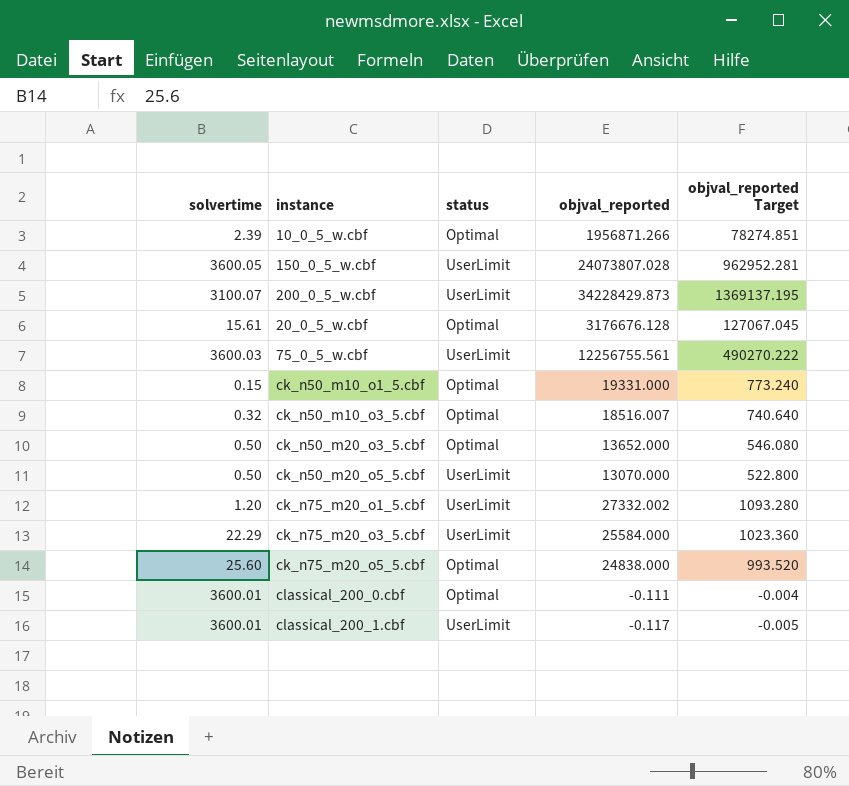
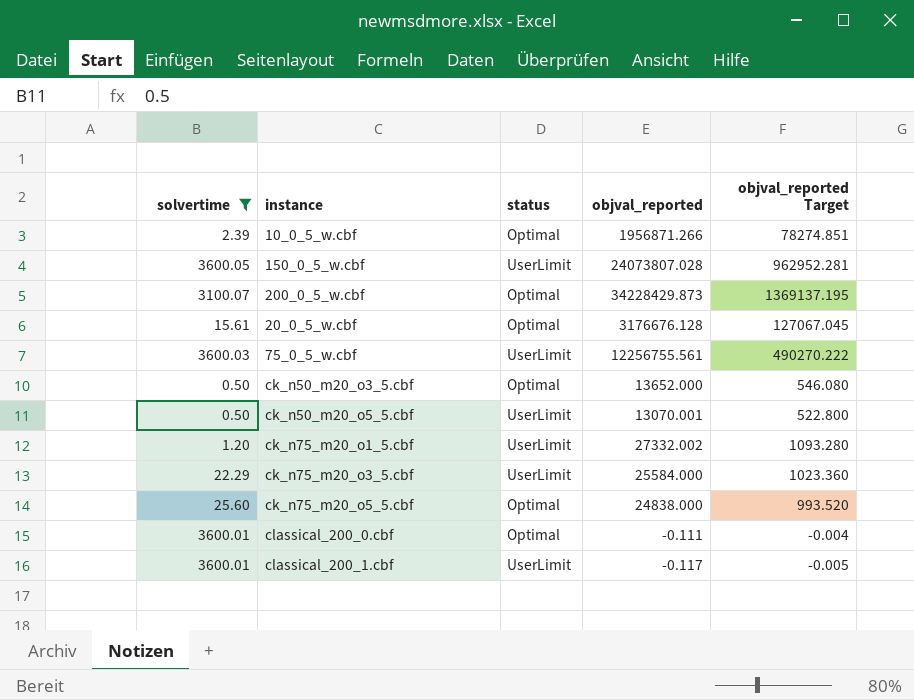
filter: none -> solvertime >= 0.50
200_0_5_w.cbf | status: UserLimit -> Optimal
ck_n50_m20_o5_5.cbf | objval_reported: 13070.000 -> 13070.001

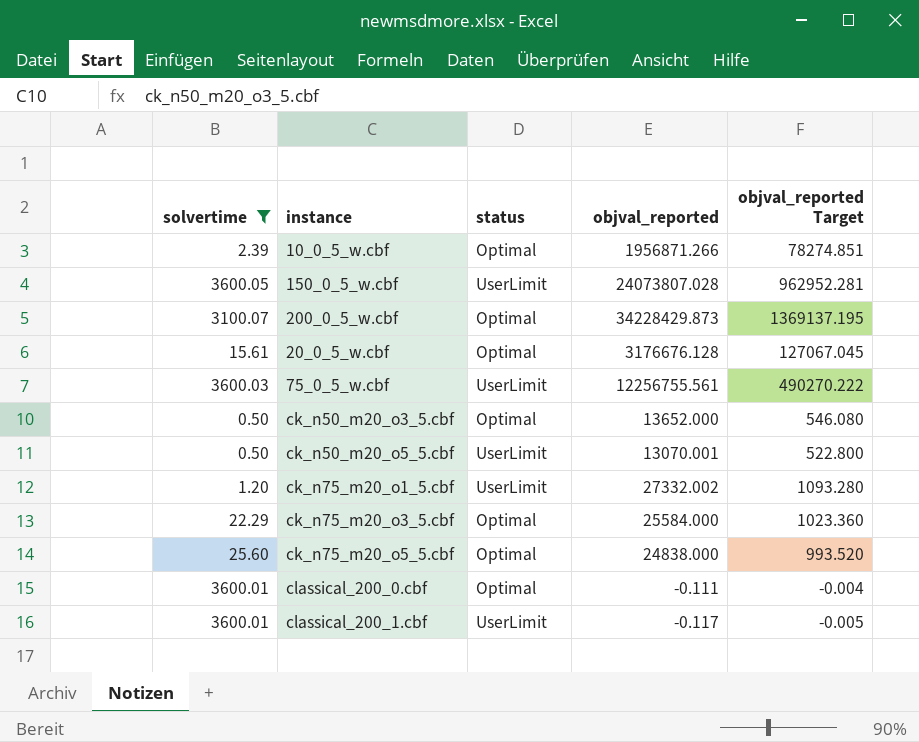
ck_n75_m20_o3_5.cbf | status: UserLimit -> Optimal

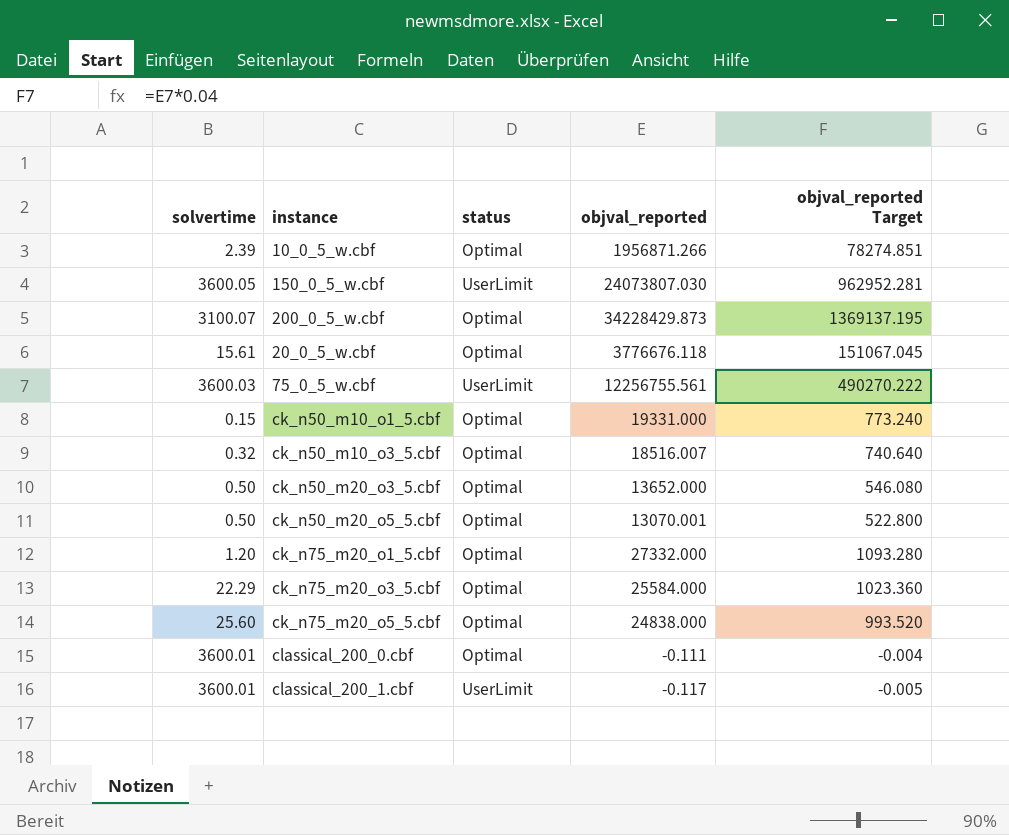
filter: solvertime >= 0.50 -> none
150_0_5_w.cbf | objval_reported: 24073807.028 -> 24073807.030
20_0_5_w.cbf | objval_reported: 3176676.128 -> 3776676.118
20_0_5_w.cbf | objval_reported Target: 127067.045 -> 151067.045
ck_n50_m20_o5_5.cbf | status: UserLimit -> Optimal
ck_n75_m20_o1_5.cbf | status: UserLimit -> Optimal
ck_n75_m20_o1_5.cbf | objval_reported: 27332.002 -> 27332.000

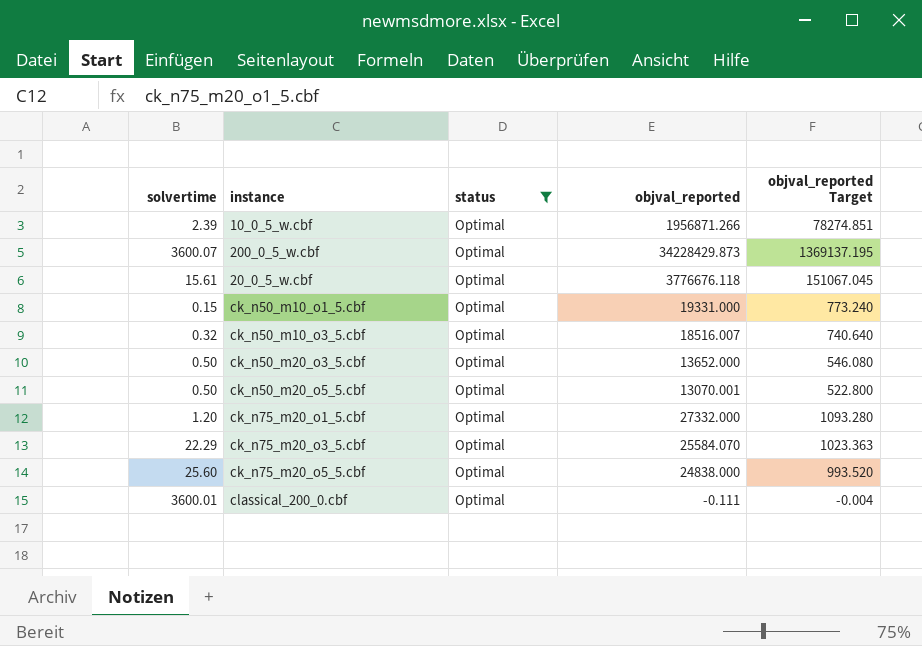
filter: none -> status = Optimal
200_0_5_w.cbf | solvertime: 3100.07 -> 3600.07
ck_n75_m20_o3_5.cbf | objval_reported: 25584.000 -> 25584.070
ck_n75_m20_o3_5.cbf | objval_reported Target: 1023.360 -> 1023.363

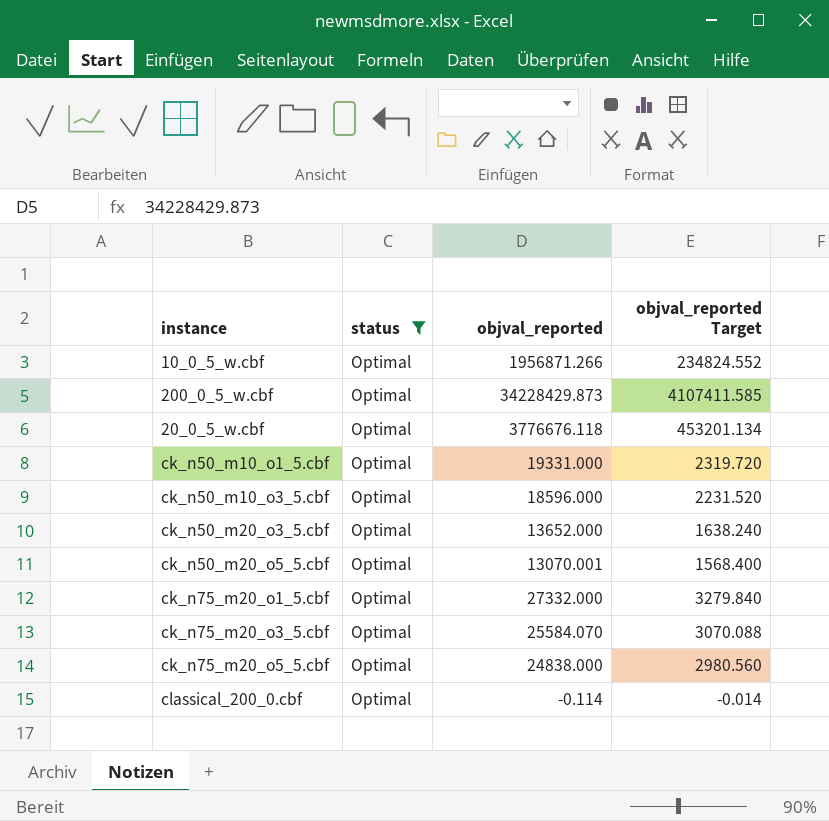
column solvertime | position: 1 -> none
column objval_reported Target | formula: [objval_reported] * 0.04 -> [objval_reported] * 0.12
ck_n50_m10_o3_5.cbf | objval_reported: 18516.007 -> 18596.000
classical_200_0.cbf | objval_reported: -0.111 -> -0.114

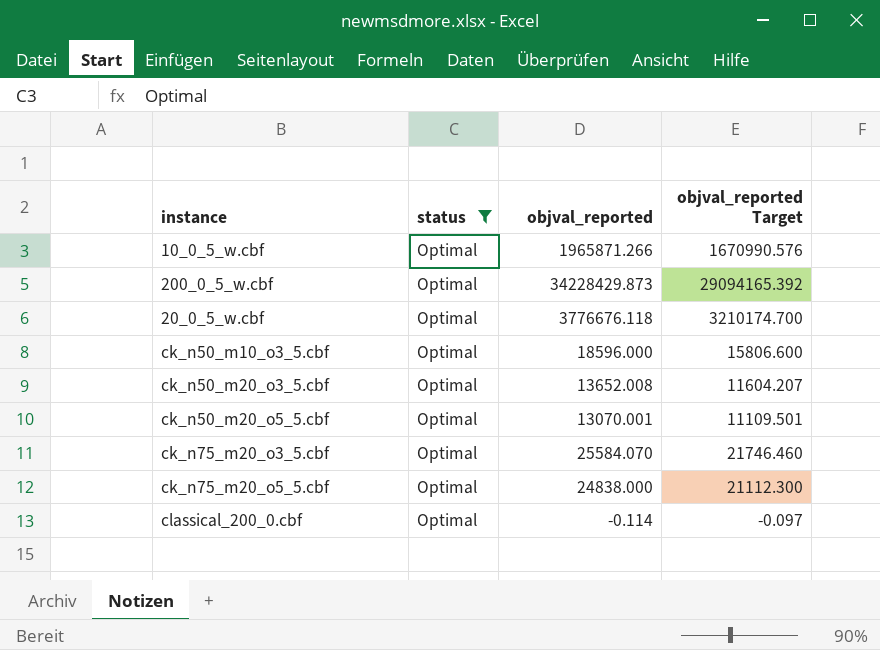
column objval_reported Target | formula: [objval_reported] * 0.12 -> [objval_reported] * 0.85
row ck_n50_m10_o1_5.cbf: Optimal | 19331.000 | 2319.720 -> none
row ck_n75_m20_o1_5.cbf: Optimal | 27332.000 | 3279.840 -> none
10_0_5_w.cbf | objval_reported: 1956871.266 -> 1965871.266
ck_n50_m20_o3_5.cbf | objval_reported: 13652.000 -> 13652.008

